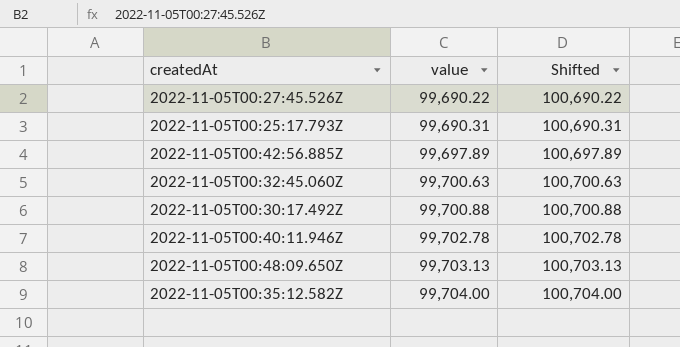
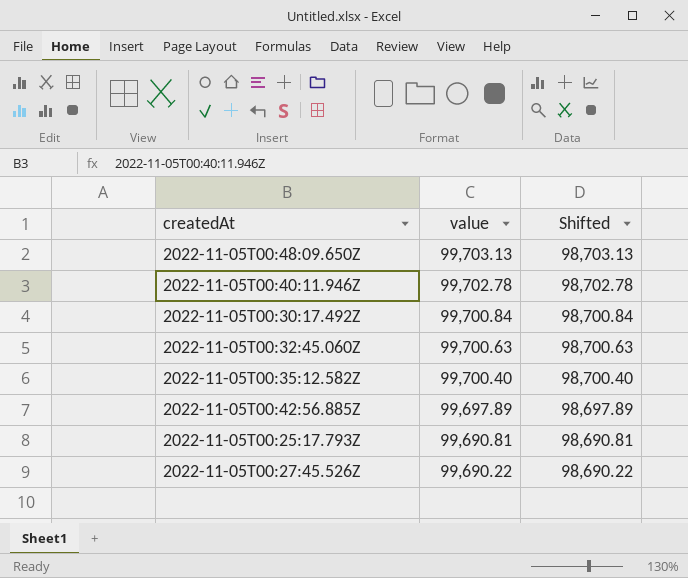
row order: value ascending -> value descending
column Shifted | formula: [value] + 1000 -> [value] - 1000
2022-11-05T00:30:17.492Z | value: 99,700.88 -> 99,700.84
2022-11-05T00:35:12.582Z | value: 99,704.00 -> 99,700.40
2022-11-05T00:25:17.793Z | value: 99,690.31 -> 99,690.81

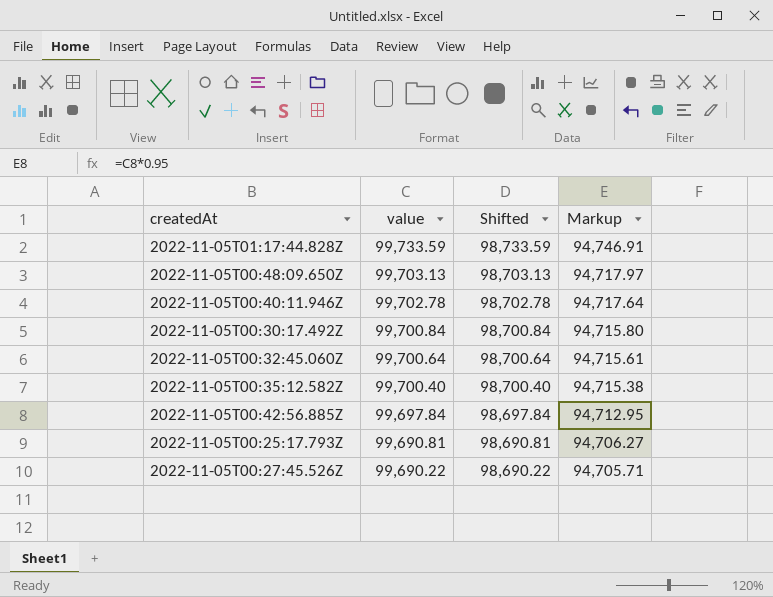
column Markup | formula: none -> [value] * 0.95
row 2022-11-05T01:17:44.828Z: none -> 99,733.59 | 98,733.59 | 94,746.91
2022-11-05T00:32:45.060Z | value: 99,700.63 -> 99,700.64
2022-11-05T00:32:45.060Z | Shifted: 98,700.63 -> 98,700.64
2022-11-05T00:42:56.885Z | value: 99,697.89 -> 99,697.84
2022-11-05T00:42:56.885Z | Shifted: 98,697.89 -> 98,697.84

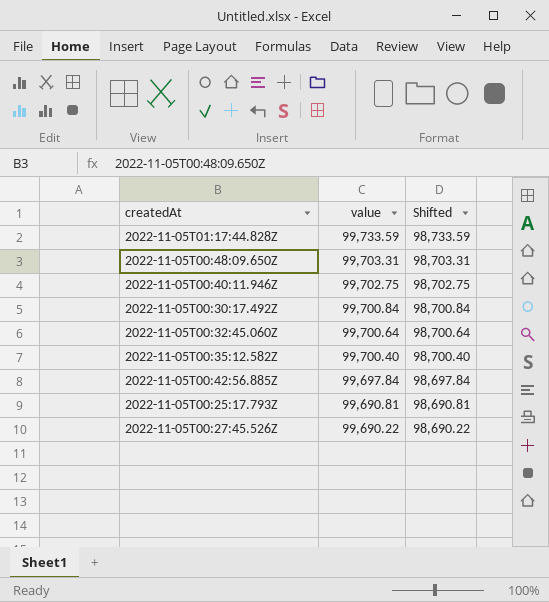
column Markup | formula: [value] * 0.95 -> none
2022-11-05T00:48:09.650Z | value: 99,703.13 -> 99,703.31
2022-11-05T00:48:09.650Z | Shifted: 98,703.13 -> 98,703.31
2022-11-05T00:40:11.946Z | value: 99,702.78 -> 99,702.75
2022-11-05T00:40:11.946Z | Shifted: 98,702.78 -> 98,702.75

